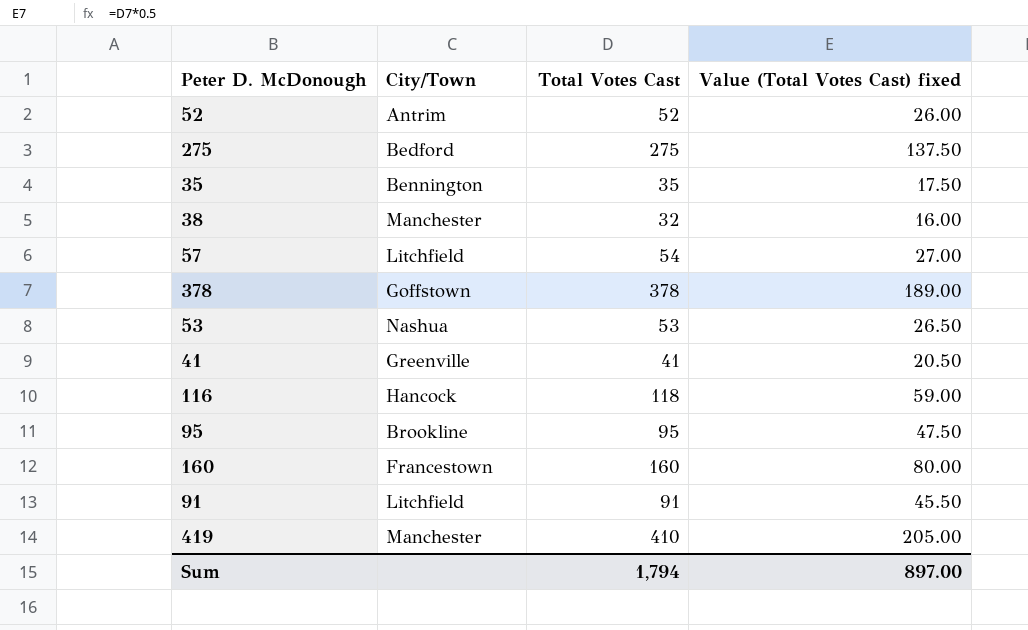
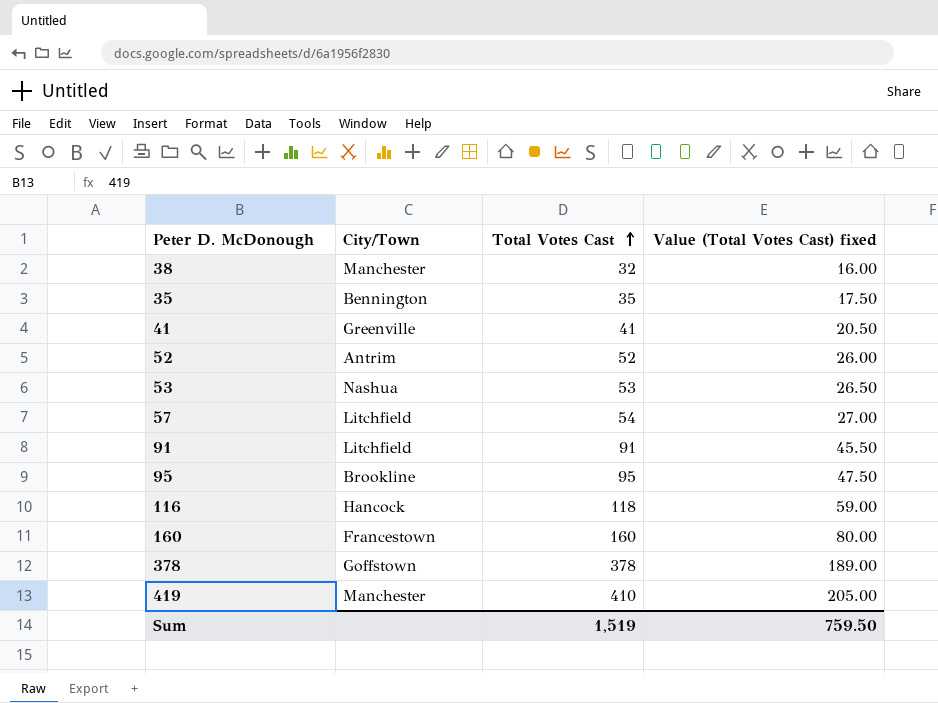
row order: none -> Total Votes Cast ascending
row 275: Bedford | 275 | 137.50 -> none
Sum | Total Votes Cast: 1,794 -> 1,519
Sum | Value (Total Votes Cast) fixed: 897.00 -> 759.50

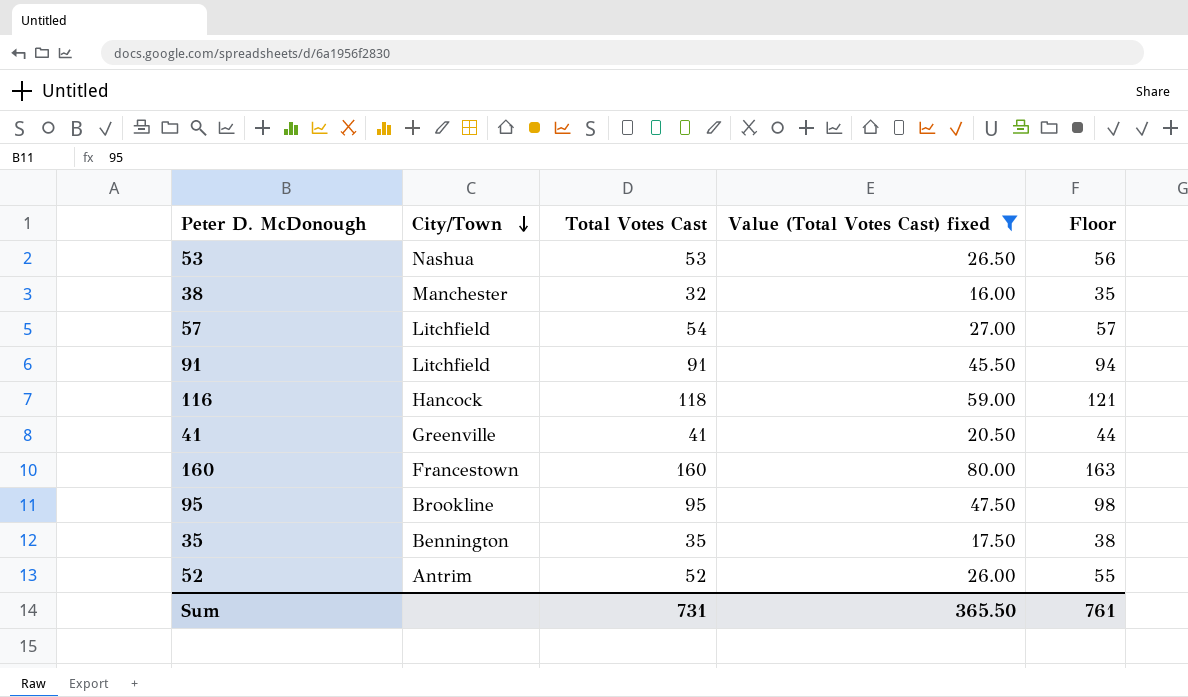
filter: none -> Value (Total Votes Cast) fixed <= 80.00
row order: Total Votes Cast ascending -> City/Town descending
column Floor | formula: none -> [Total Votes Cast] + 3
Sum | Total Votes Cast: 1,519 -> 731
Sum | Value (Total Votes Cast) fixed: 759.50 -> 365.50

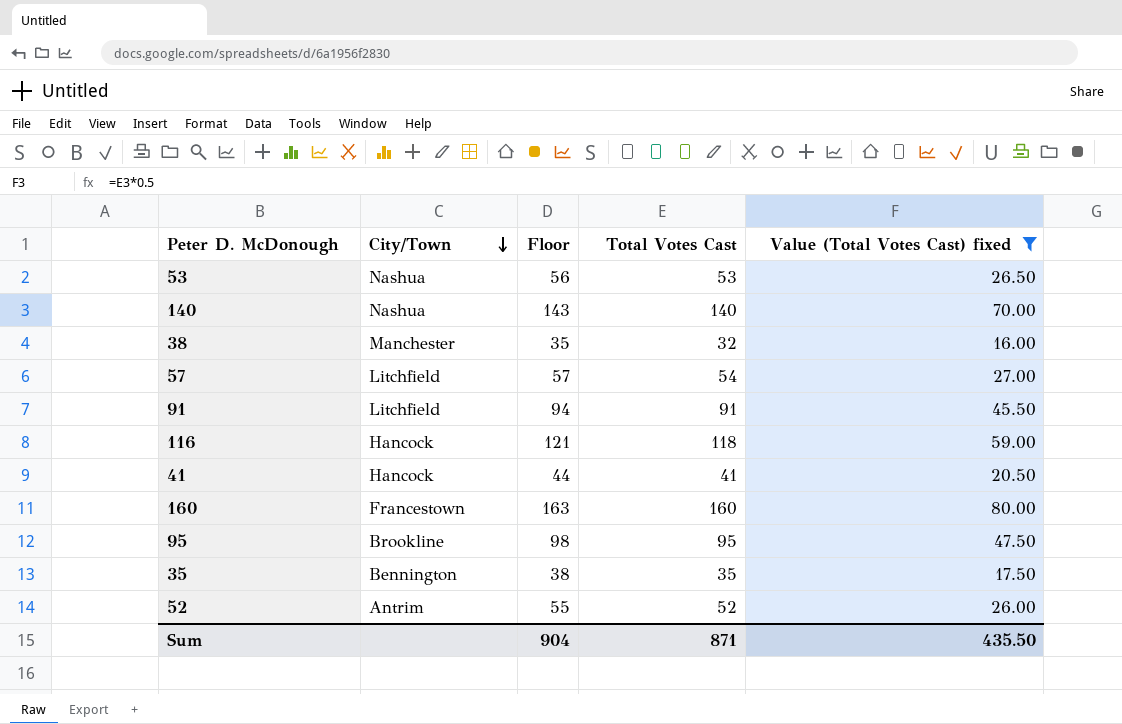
column Floor | position: 5 -> 3
row 140: none -> Nashua | 143 | 140 | 70.00
41 | City/Town: Greenville -> Hancock
Sum | Floor: 761 -> 904
Sum | Total Votes Cast: 731 -> 871
Sum | Value (Total Votes Cast) fixed: 365.50 -> 435.50

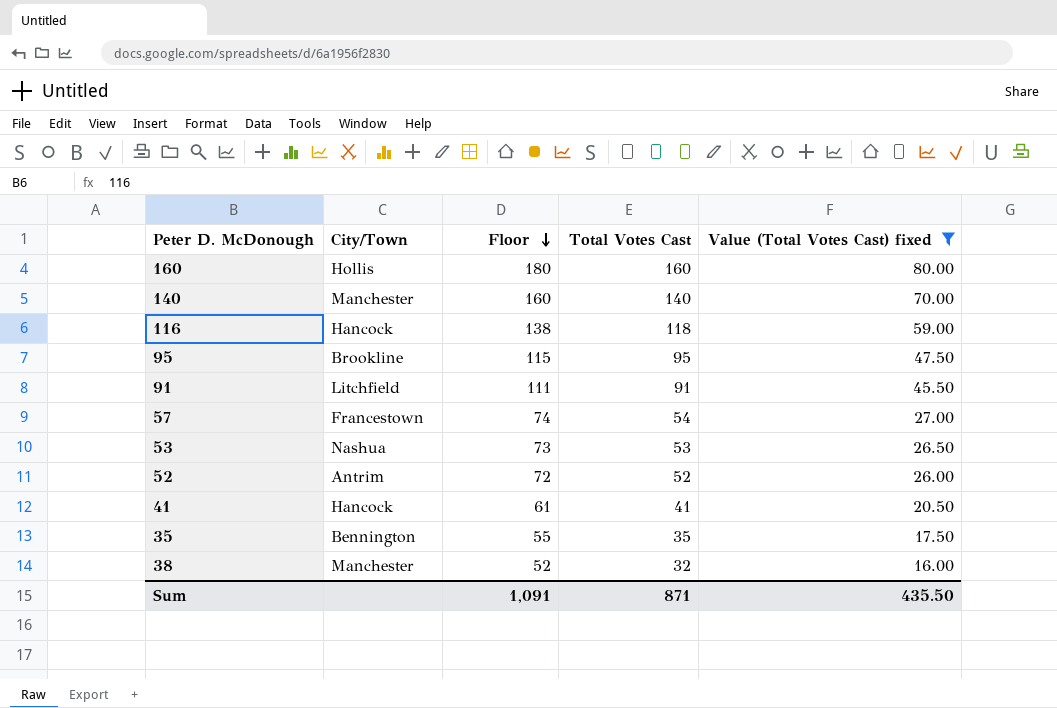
row order: City/Town descending -> Floor descending
column Floor | formula: [Total Votes Cast] + 3 -> [Total Votes Cast] + 20
160 | City/Town: Francestown -> Hollis
140 | City/Town: Nashua -> Manchester
57 | City/Town: Litchfield -> Francestown
Sum | Floor: 904 -> 1,091

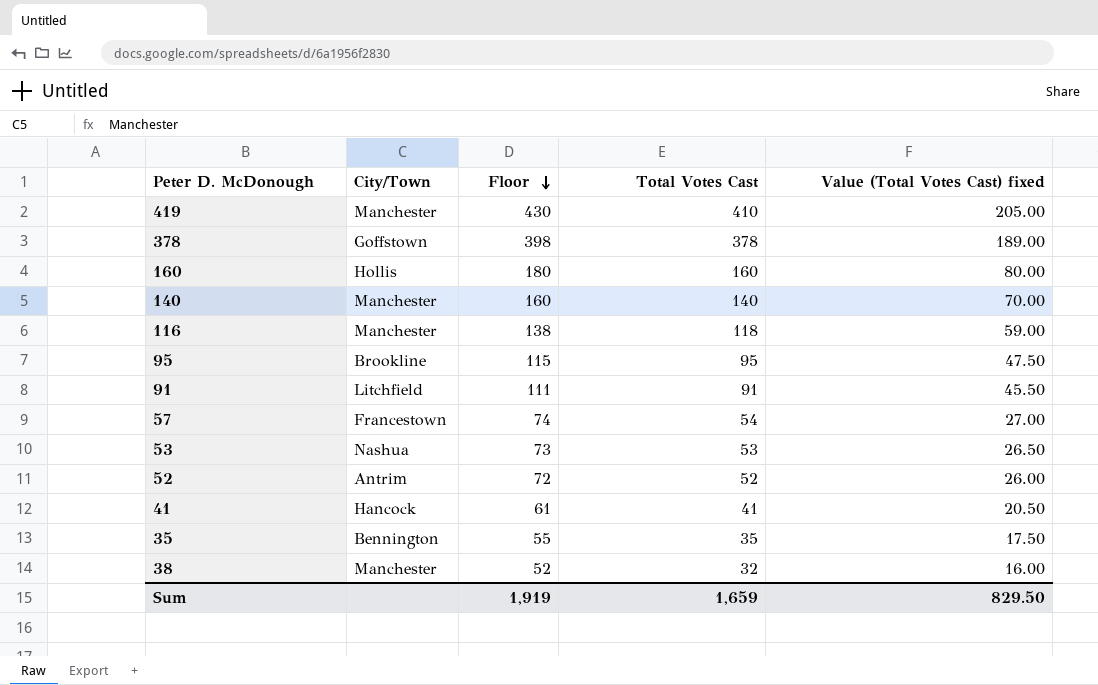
filter: Value (Total Votes Cast) fixed <= 80.00 -> none
116 | City/Town: Hancock -> Manchester
Sum | Floor: 1,091 -> 1,919
Sum | Total Votes Cast: 871 -> 1,659
Sum | Value (Total Votes Cast) fixed: 435.50 -> 829.50

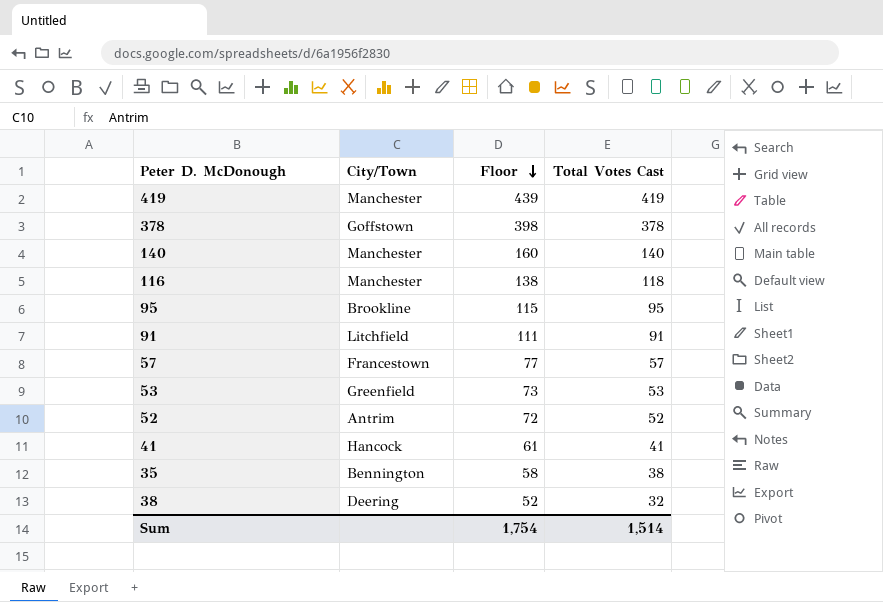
column Value (Total Votes Cast) fixed | formula: [Total Votes Cast] * 0.5 -> none
row 160: Hollis | 180 | 160 | 80.00 -> none
419 | Floor: 430 -> 439
419 | Total Votes Cast: 410 -> 419
57 | Floor: 74 -> 77
57 | Total Votes Cast: 54 -> 57
53 | City/Town: Nashua -> Greenfield
35 | Floor: 55 -> 58
35 | Total Votes Cast: 35 -> 38
38 | City/Town: Manchester -> Deering
Sum | Floor: 1,919 -> 1,754
Sum | Total Votes Cast: 1,659 -> 1,514

